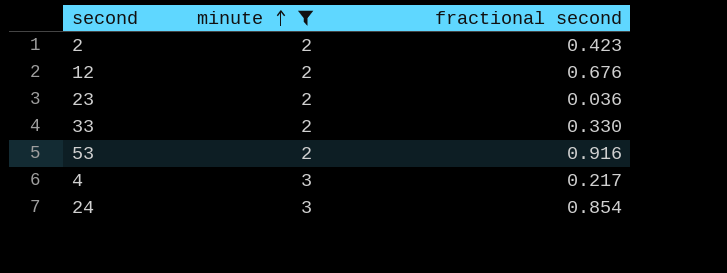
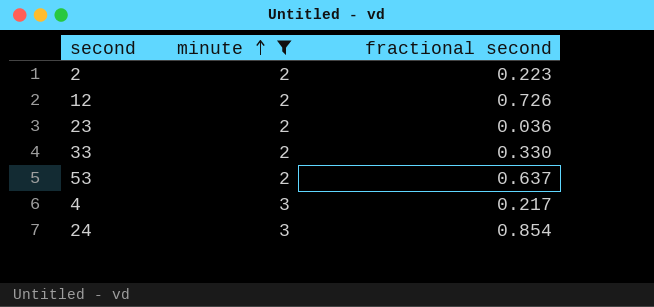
2 | fractional second: 0.423 -> 0.223
12 | fractional second: 0.676 -> 0.726
53 | fractional second: 0.916 -> 0.637

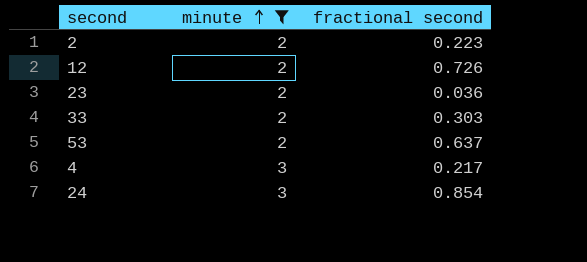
33 | fractional second: 0.330 -> 0.303

